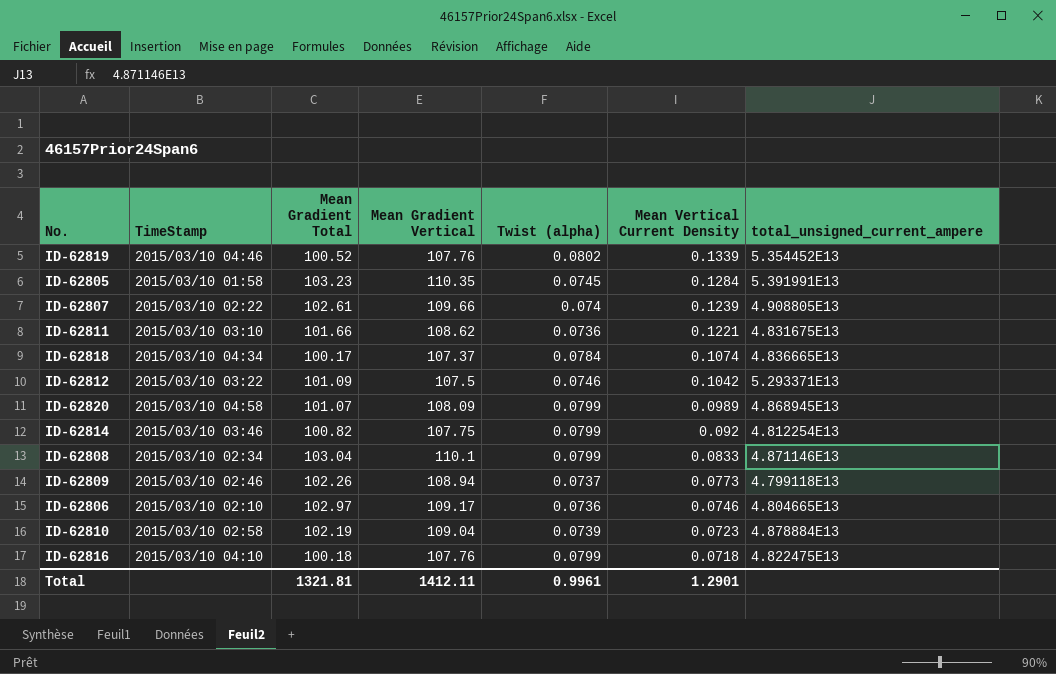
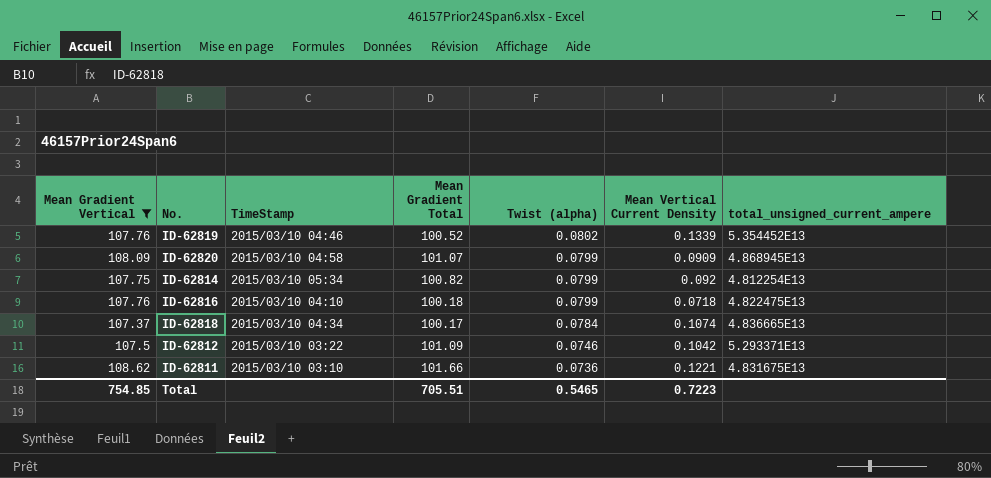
filter: none -> Mean Gradient Vertical <= 108.62
row order: Mean Vertical Current Density descending -> Twist (alpha) descending
column Mean Gradient Vertical | position: 4 -> 1
ID-62820 | Mean Vertical Current Density: 0.0989 -> 0.0909
ID-62814 | TimeStamp: 2015/03/10 03:46 -> 2015/03/10 05:34
Total | Mean Gradient Vertical: 1412.11 -> 754.85
Total | Mean Gradient Total: 1321.81 -> 705.51
Total | Twist (alpha): 0.9961 -> 0.5465
Total | Mean Vertical Current Density: 1.2901 -> 0.7223

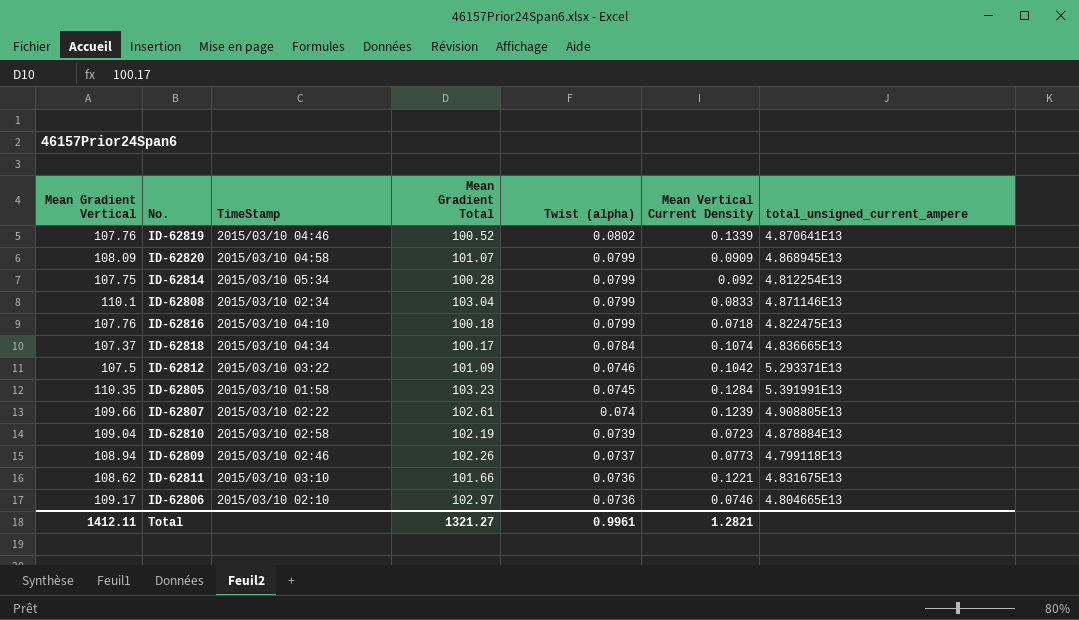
filter: Mean Gradient Vertical <= 108.62 -> none
ID-62819 | total_unsigned_current_ampere: 5.354452E13 -> 4.870641E13
ID-62814 | Mean Gradient Total: 100.82 -> 100.28
Total | Mean Gradient Vertical: 754.85 -> 1412.11
Total | Mean Gradient Total: 705.51 -> 1321.27
Total | Twist (alpha): 0.5465 -> 0.9961
Total | Mean Vertical Current Density: 0.7223 -> 1.2821

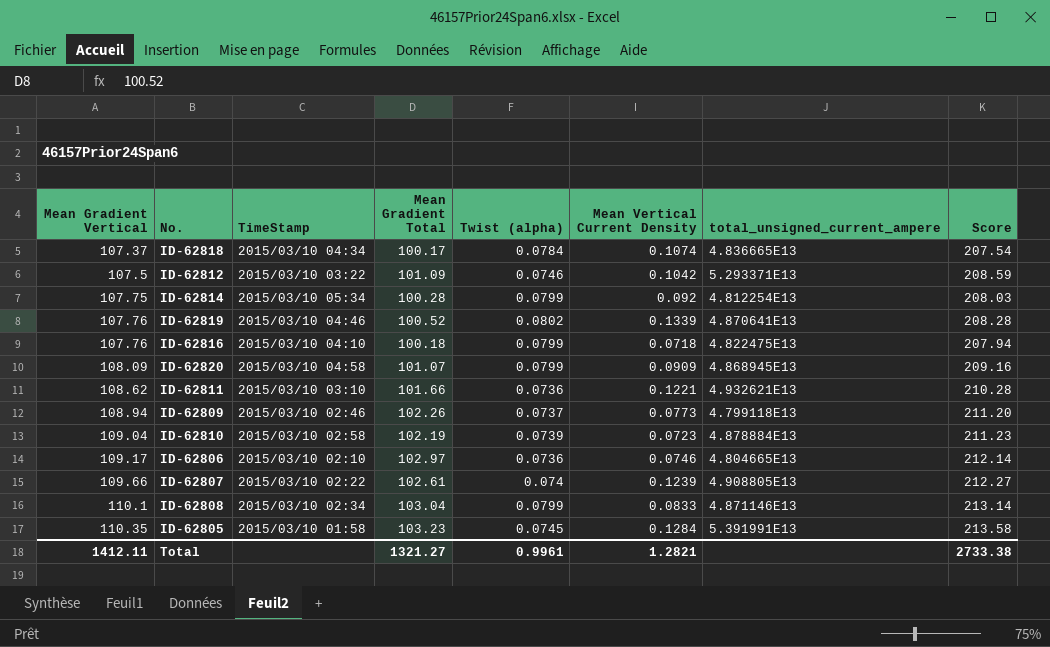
row order: Twist (alpha) descending -> Mean Gradient Vertical ascending
column Score | formula: none -> [Mean Gradient Vertical] + [Mean Gradient Total]
ID-62811 | total_unsigned_current_ampere: 4.831675E13 -> 4.932621E13

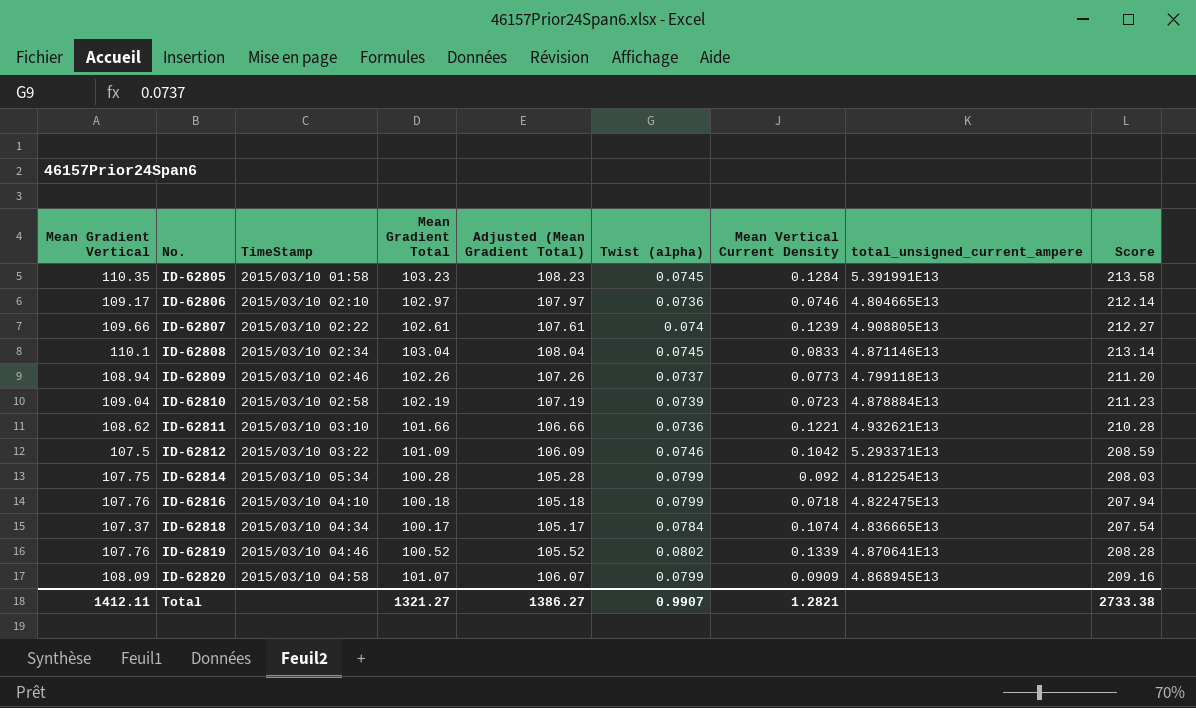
row order: Mean Gradient Vertical ascending -> No. ascending
column Adjusted (Mean Gradient Total) | formula: none -> [Mean Gradient Total] + 5
ID-62808 | Twist (alpha): 0.0799 -> 0.0745
Total | Twist (alpha): 0.9961 -> 0.9907

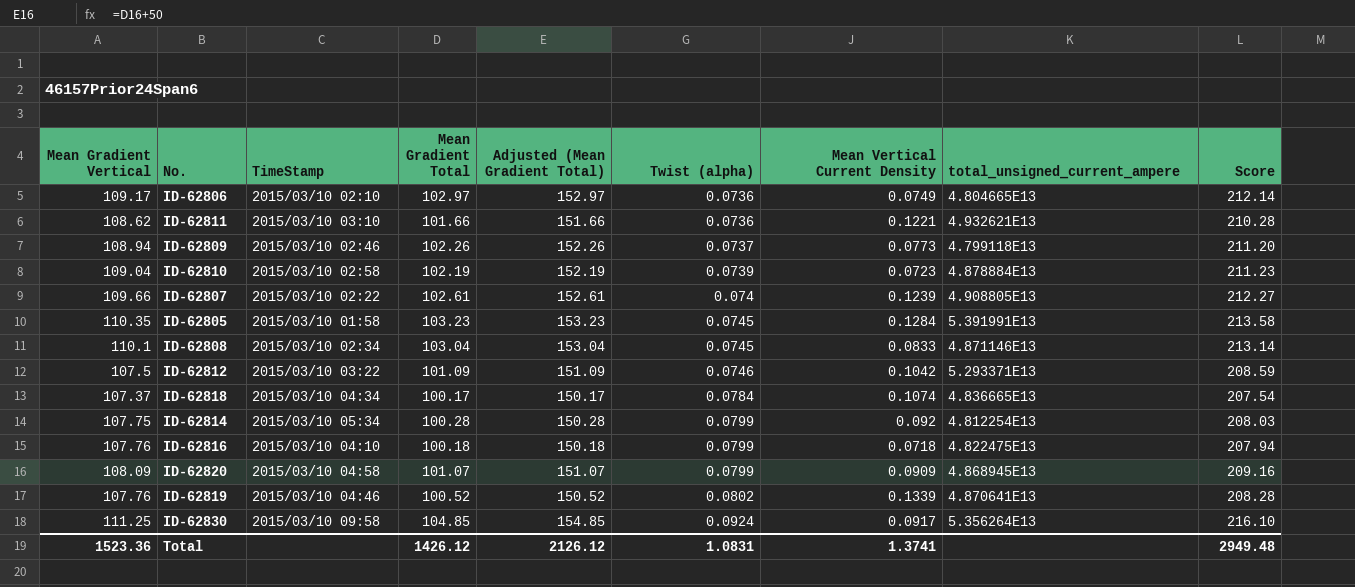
row order: No. ascending -> Twist (alpha) ascending
column Adjusted (Mean Gradient Total) | formula: [Mean Gradient Total] + 5 -> [Mean Gradient Total] + 50
ID-62806 | Mean Vertical Current Density: 0.0746 -> 0.0749
row ID-62830: none -> 111.25 | 2015/03/10 09:58 | 104.85 | 154.85 | 0.0924 | 0.0917 | 5.356264E13 | 216.10
Total | Mean Gradient Vertical: 1412.11 -> 1523.36
Total | Mean Gradient Total: 1321.27 -> 1426.12
Total | Adjusted (Mean Gradient Total): 1386.27 -> 2126.12
Total | Twist (alpha): 0.9907 -> 1.0831
Total | Mean Vertical Current Density: 1.2821 -> 1.3741
Total | Score: 2733.38 -> 2949.48

